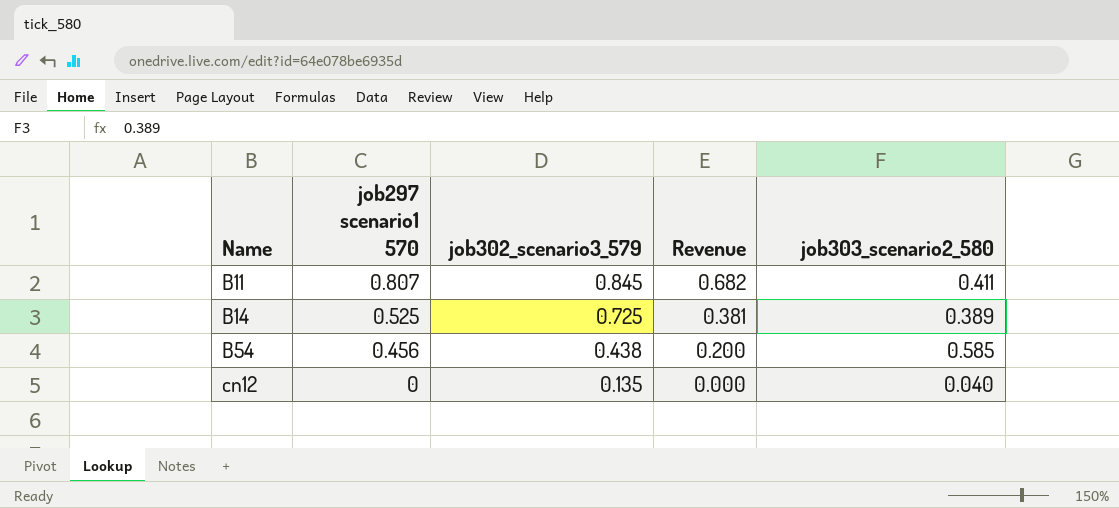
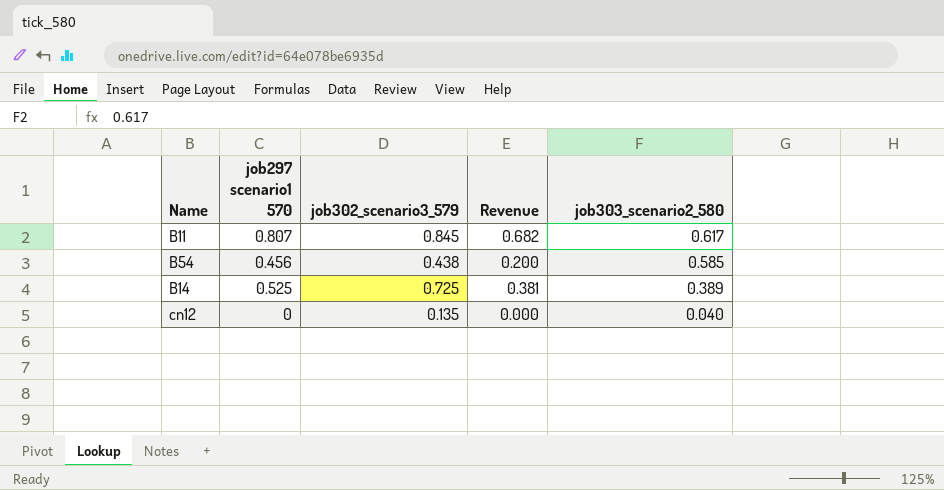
row order: Name ascending -> job303_scenario2_580 descending
B11 | job303_scenario2_580: 0.411 -> 0.617

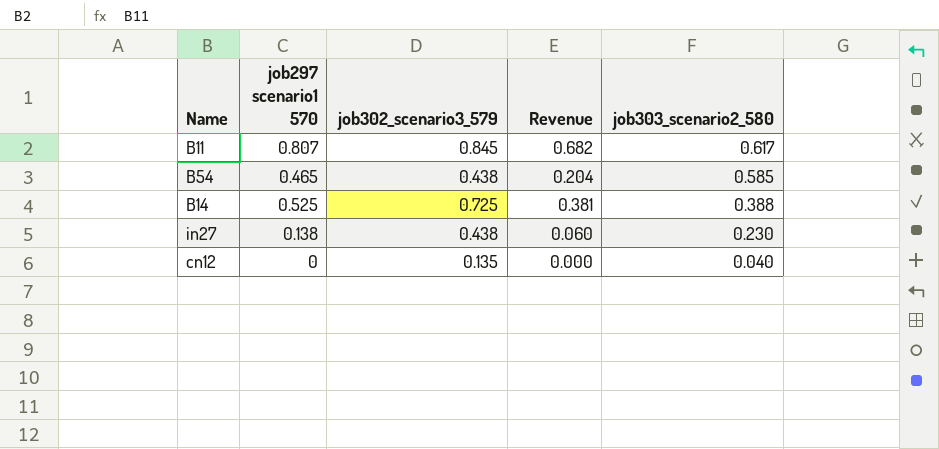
B54 | job297 scenario1 570: 0.456 -> 0.465
B54 | Revenue: 0.200 -> 0.204
B14 | job303_scenario2_580: 0.389 -> 0.388
row in27: none -> 0.138 | 0.438 | 0.060 | 0.230

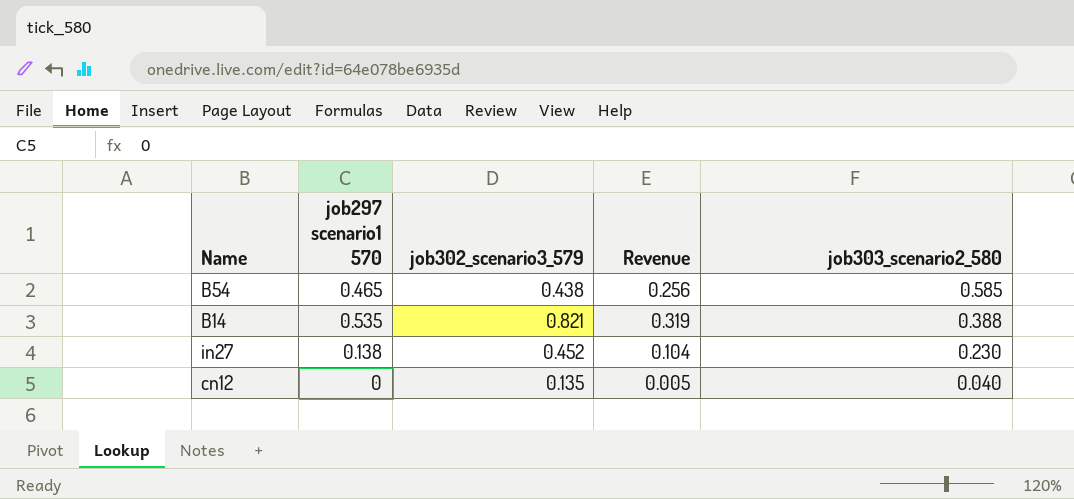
column Revenue | formula: [job297 scenario1 570] * [job302_scenario3_579] -> [job302_scenario3_579] * [job303_scenario2_580]
row B11: 0.807 | 0.845 | 0.682 | 0.617 -> none
B14 | job297 scenario1 570: 0.525 -> 0.535
B14 | job302_scenario3_579: 0.725 -> 0.821
in27 | job302_scenario3_579: 0.438 -> 0.452

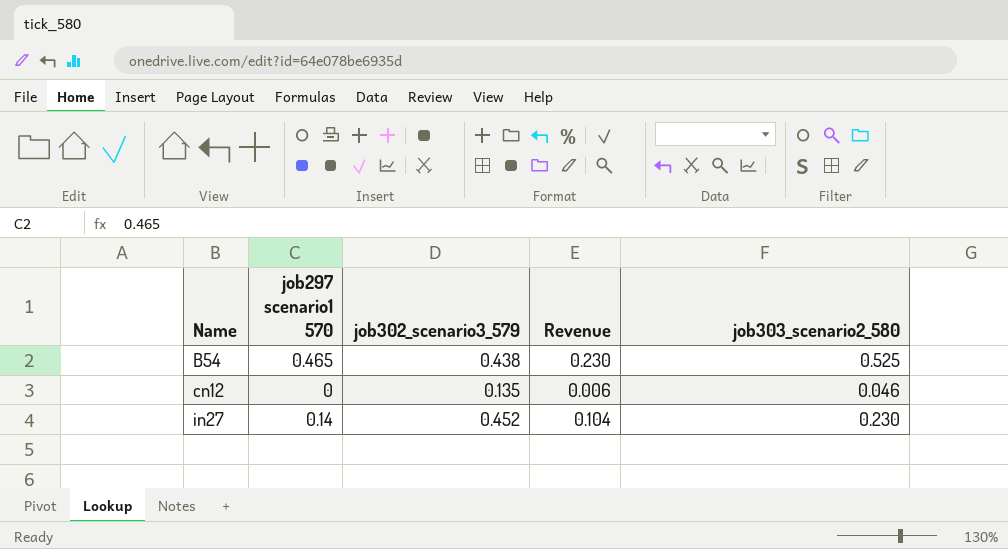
row order: job303_scenario2_580 descending -> Name ascending
row B14: 0.535 | 0.821 | 0.319 | 0.388 -> none
B54 | Revenue: 0.256 -> 0.230
B54 | job303_scenario2_580: 0.585 -> 0.525
cn12 | Revenue: 0.005 -> 0.006
cn12 | job303_scenario2_580: 0.040 -> 0.046
in27 | job297 scenario1 570: 0.138 -> 0.14

